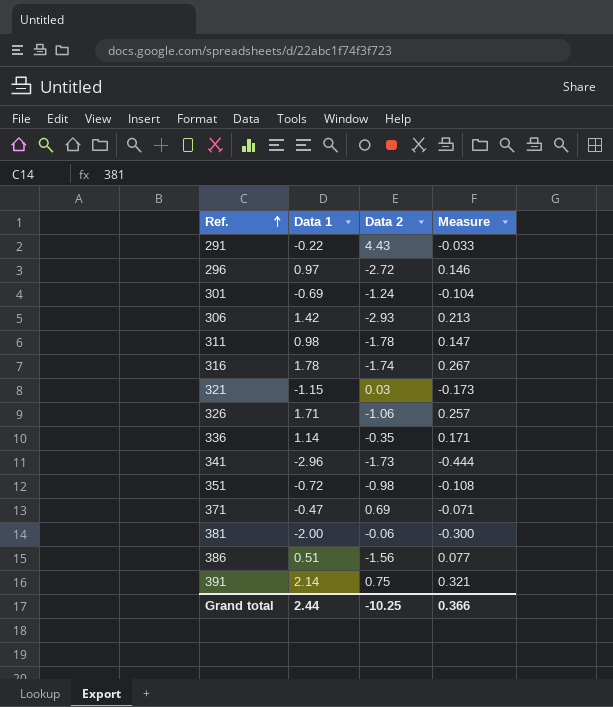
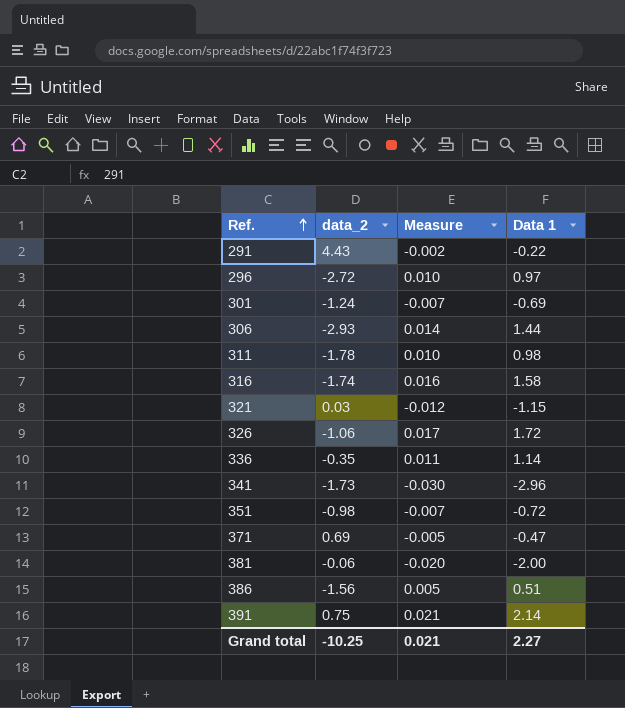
column name: Data 2 -> data_2
column Measure | formula: [Data 1] * 0.15 -> [Data 1] * 0.01
column Data 1 | position: 2 -> 4
306 | Data 1: 1.42 -> 1.44
316 | Data 1: 1.78 -> 1.58
326 | Data 1: 1.71 -> 1.72
Grand total | Measure: 0.366 -> 0.021
Grand total | Data 1: 2.44 -> 2.27

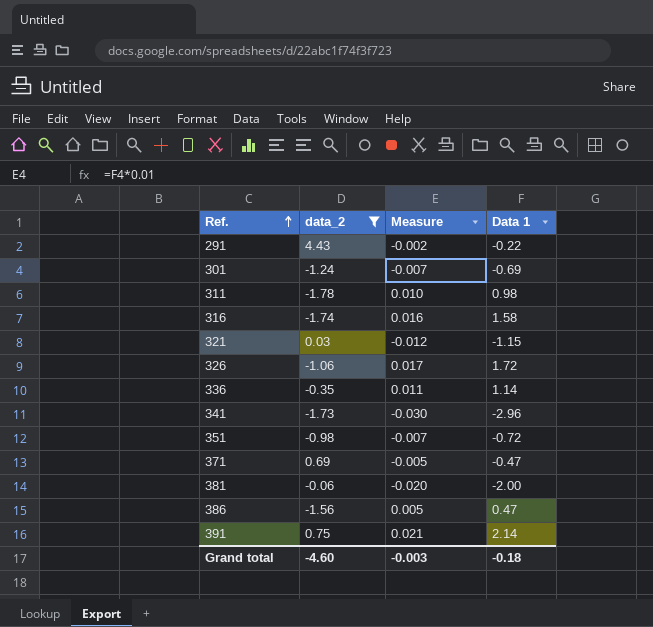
filter: none -> data_2 >= -1.78
386 | Data 1: 0.51 -> 0.47
Grand total | data_2: -10.25 -> -4.60
Grand total | Measure: 0.021 -> -0.003
Grand total | Data 1: 2.27 -> -0.18

